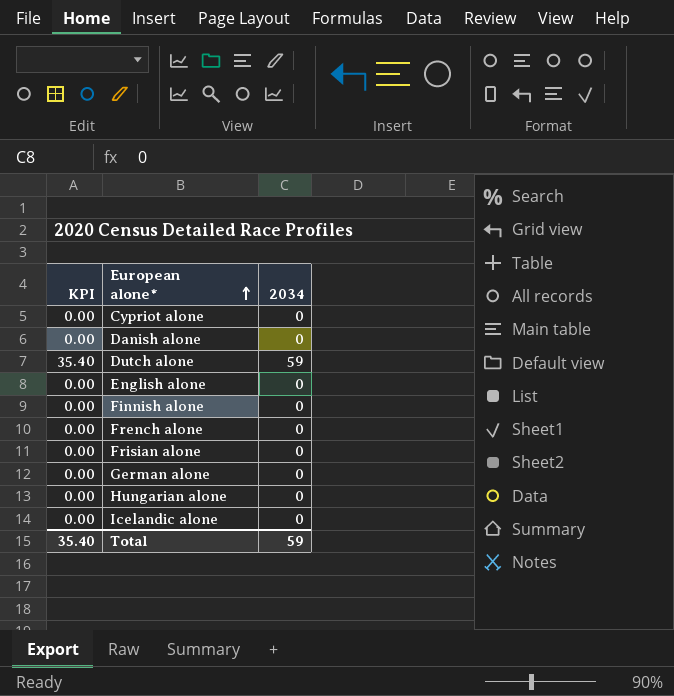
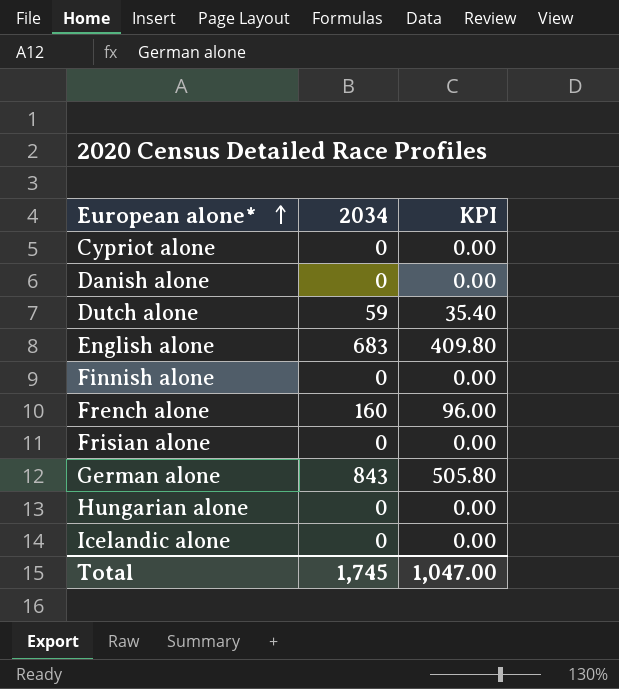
column KPI | position: 1 -> 3
English alone | 2034: 0 -> 683
English alone | KPI: 0.00 -> 409.80
French alone | 2034: 0 -> 160
French alone | KPI: 0.00 -> 96.00
German alone | 2034: 0 -> 843
German alone | KPI: 0.00 -> 505.80
Total | 2034: 59 -> 1,745
Total | KPI: 35.40 -> 1,047.00

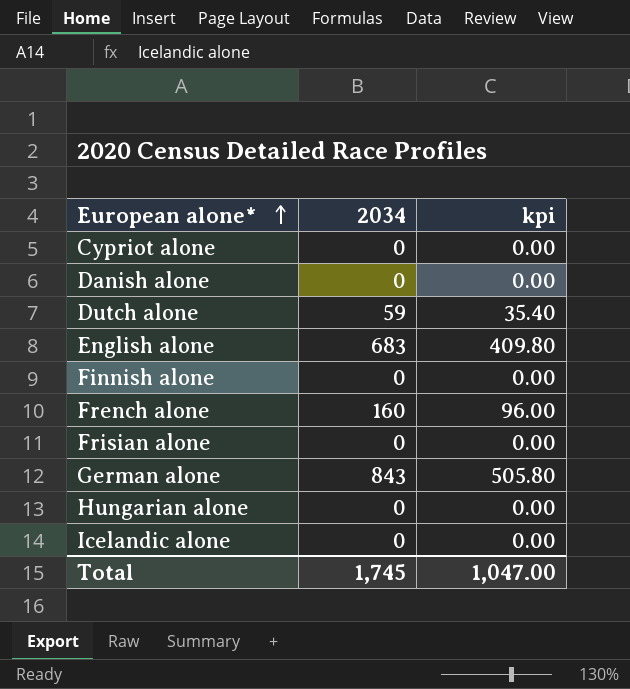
column name: KPI -> kpi

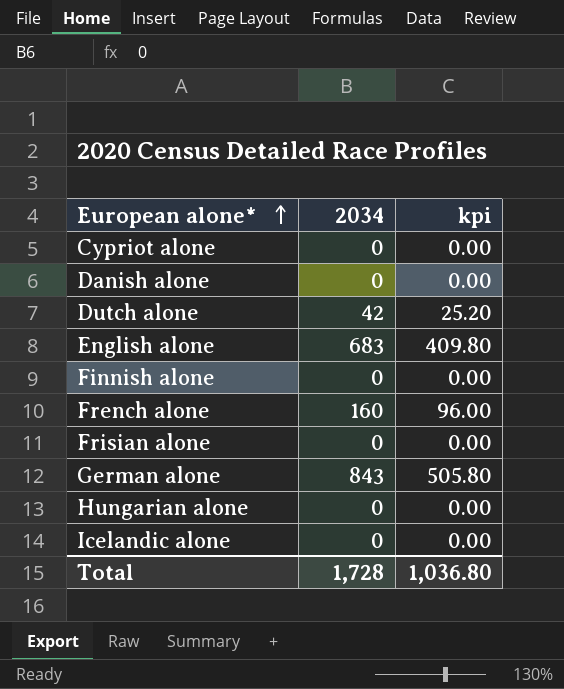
Dutch alone | 2034: 59 -> 42
Dutch alone | kpi: 35.40 -> 25.20
Total | 2034: 1,745 -> 1,728
Total | kpi: 1,047.00 -> 1,036.80

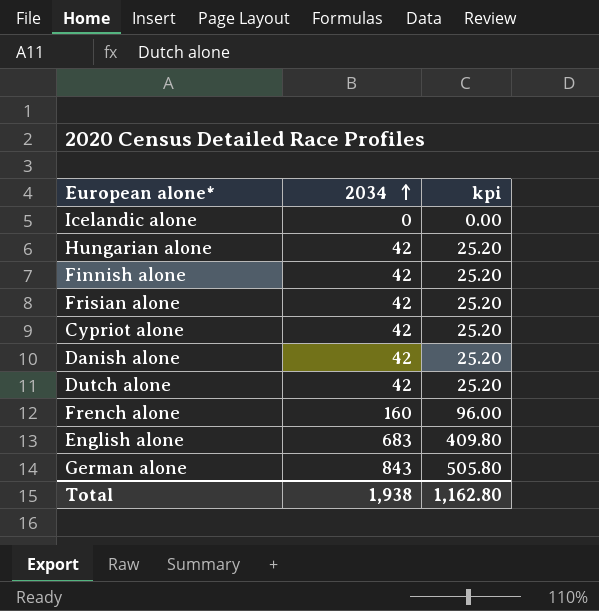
row order: European alone* ascending -> 2034 ascending
Hungarian alone | 2034: 0 -> 42
Hungarian alone | kpi: 0.00 -> 25.20
Finnish alone | 2034: 0 -> 42
Finnish alone | kpi: 0.00 -> 25.20
Frisian alone | 2034: 0 -> 42
Frisian alone | kpi: 0.00 -> 25.20
Cypriot alone | 2034: 0 -> 42
Cypriot alone | kpi: 0.00 -> 25.20
Danish alone | 2034: 0 -> 42
Danish alone | kpi: 0.00 -> 25.20
Total | 2034: 1,728 -> 1,938
Total | kpi: 1,036.80 -> 1,162.80

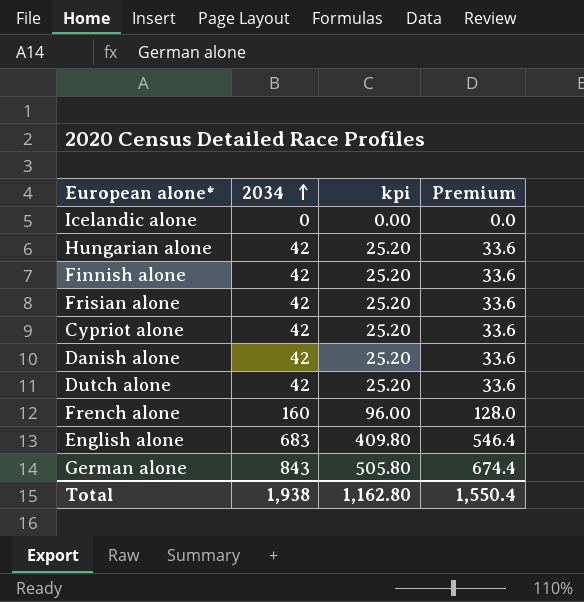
column Premium | formula: none -> [2034] * 0.8

